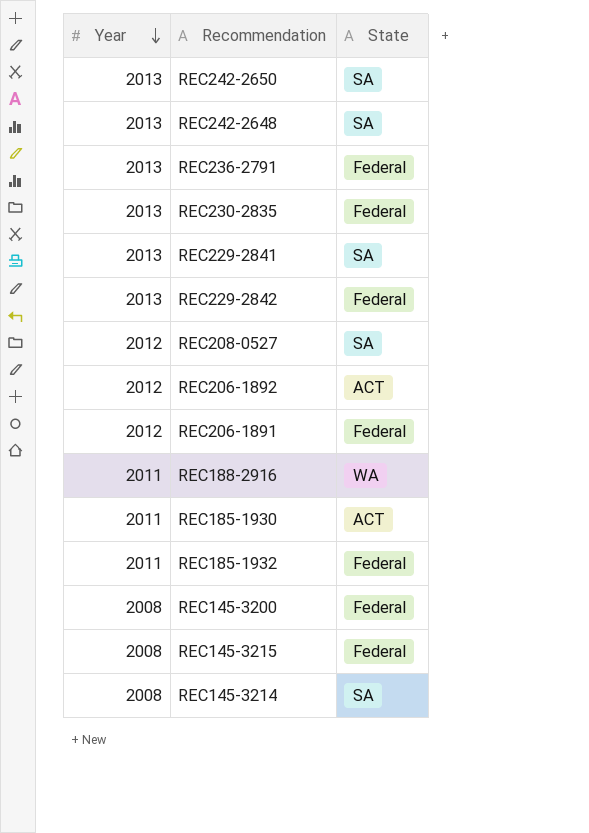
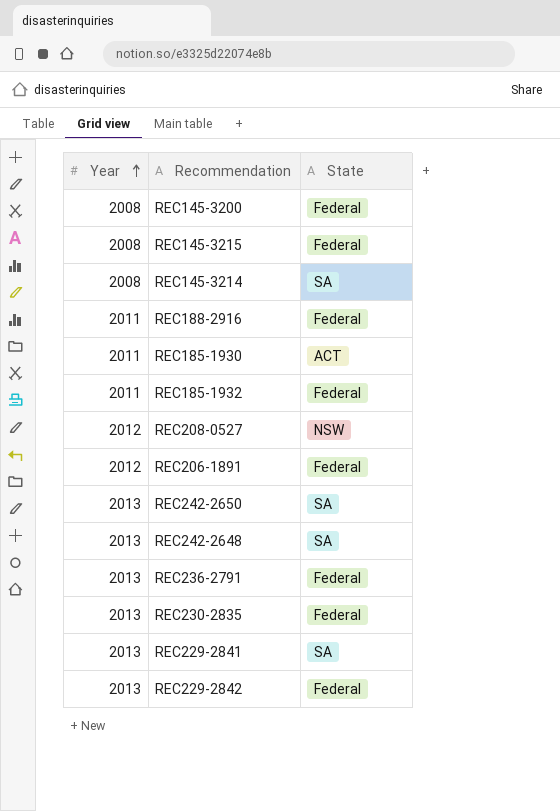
row order: Year descending -> Year ascending
row REC206-1892: 2012 | ACT -> none
REC188-2916 | State: WA -> Federal
REC208-0527 | State: SA -> NSW

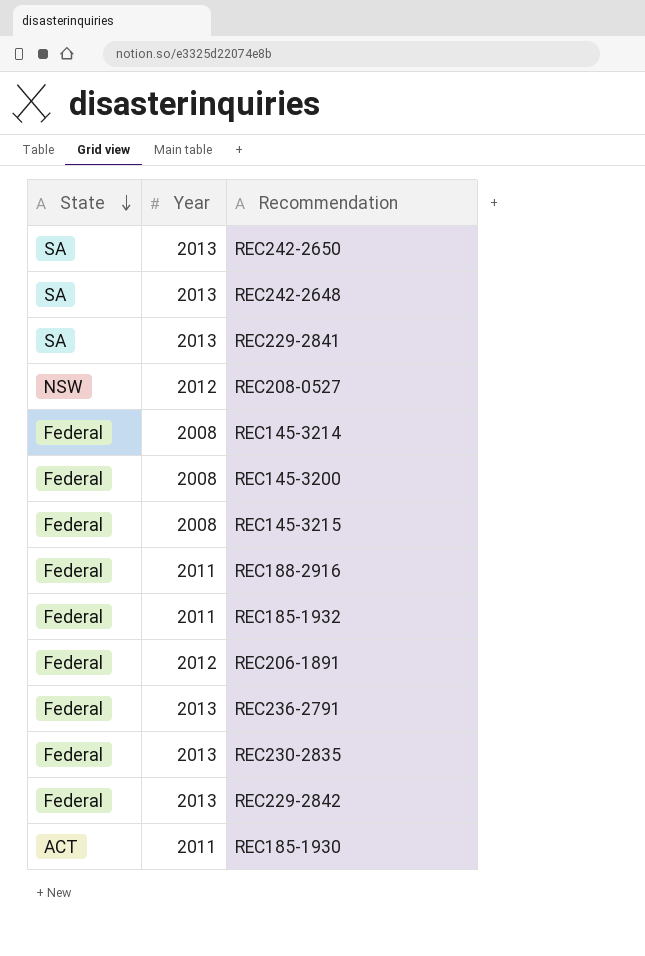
row order: Year ascending -> State descending
column State | position: 3 -> 1
REC145-3214 | State: SA -> Federal

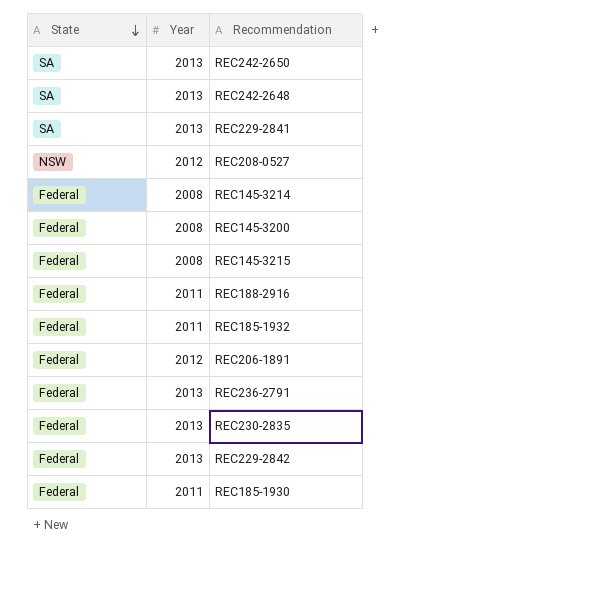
REC185-1930 | State: ACT -> Federal

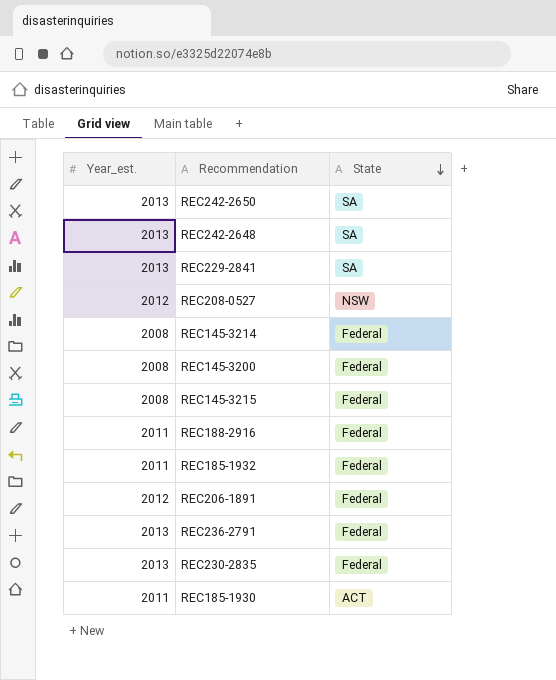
column name: Year -> Year_est.
column State | position: 1 -> 3
row REC229-2842: Federal | 2013 -> none
REC185-1930 | State: Federal -> ACT

